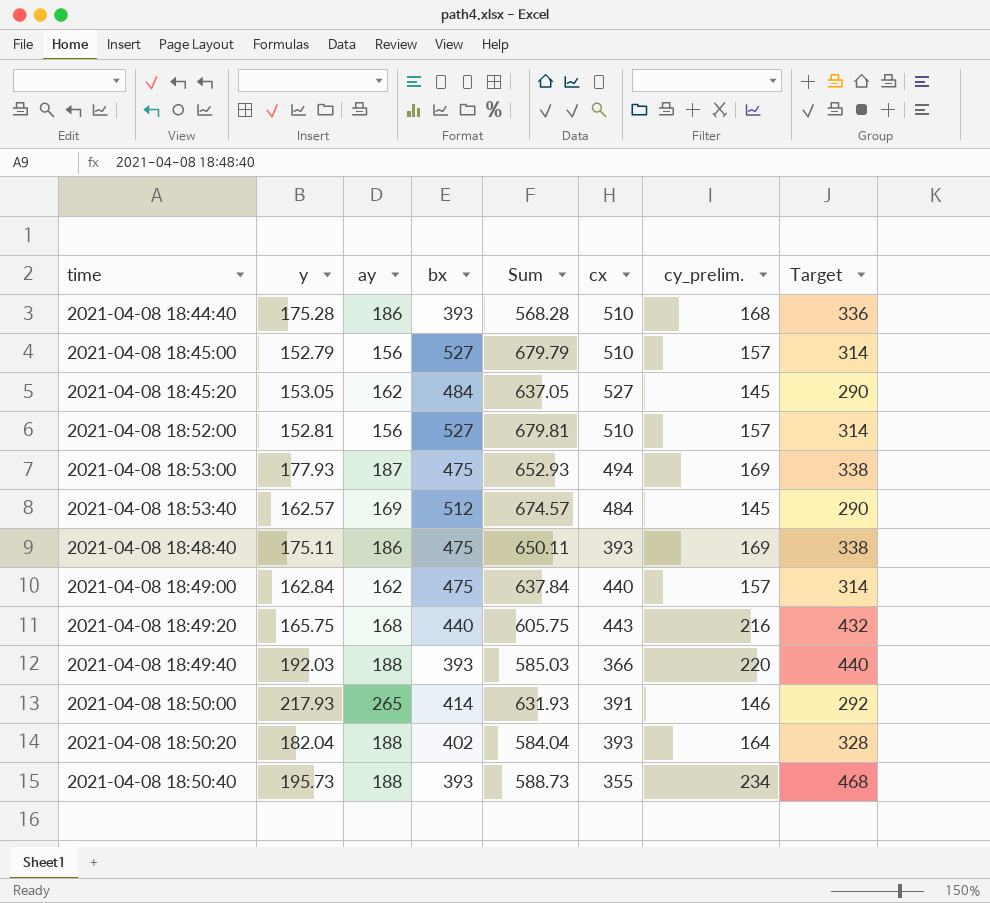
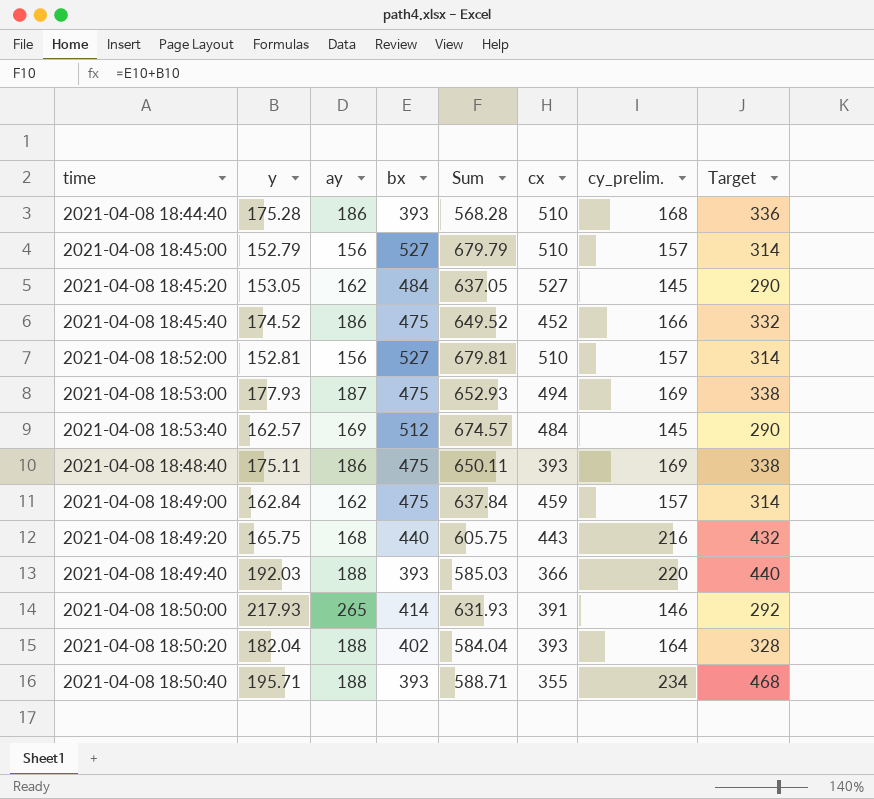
row 2021-04-08 18:45:40: none -> 174.52 | 186 | 475 | 649.52 | 452 | 166 | 332
2021-04-08 18:49:00 | cx: 440 -> 459
2021-04-08 18:50:40 | y: 195.73 -> 195.71
2021-04-08 18:50:40 | Sum: 588.73 -> 588.71

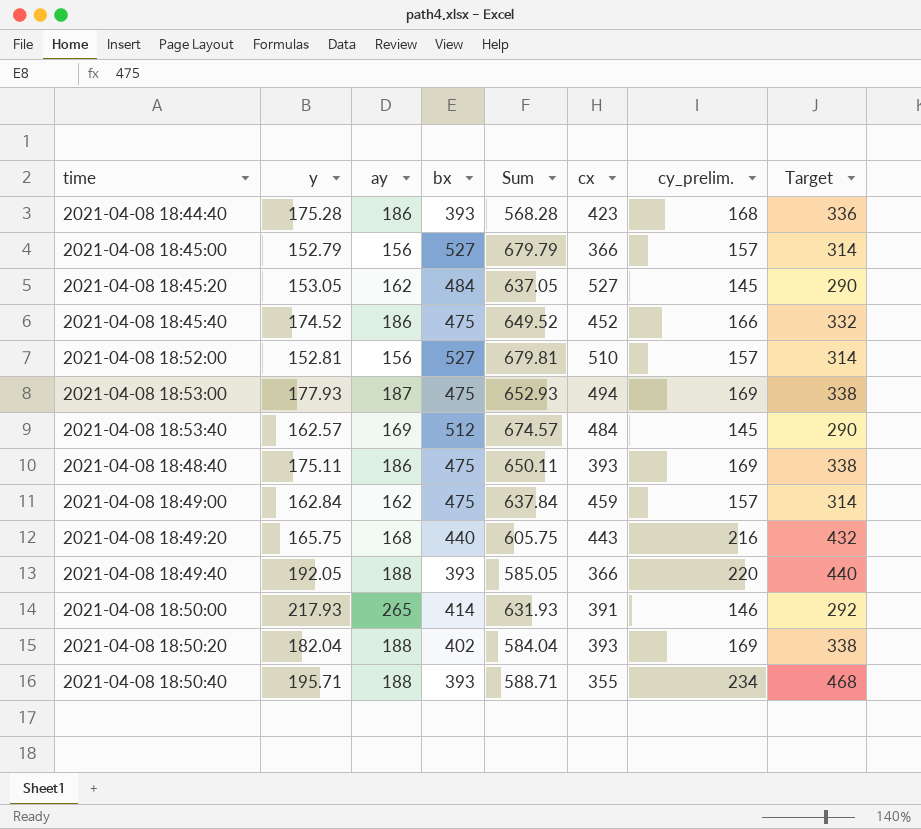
2021-04-08 18:44:40 | cx: 510 -> 423
2021-04-08 18:45:00 | cx: 510 -> 366
2021-04-08 18:49:40 | y: 192.03 -> 192.05
2021-04-08 18:49:40 | Sum: 585.03 -> 585.05
2021-04-08 18:50:20 | cy_prelim.: 164 -> 169
2021-04-08 18:50:20 | Target: 328 -> 338

